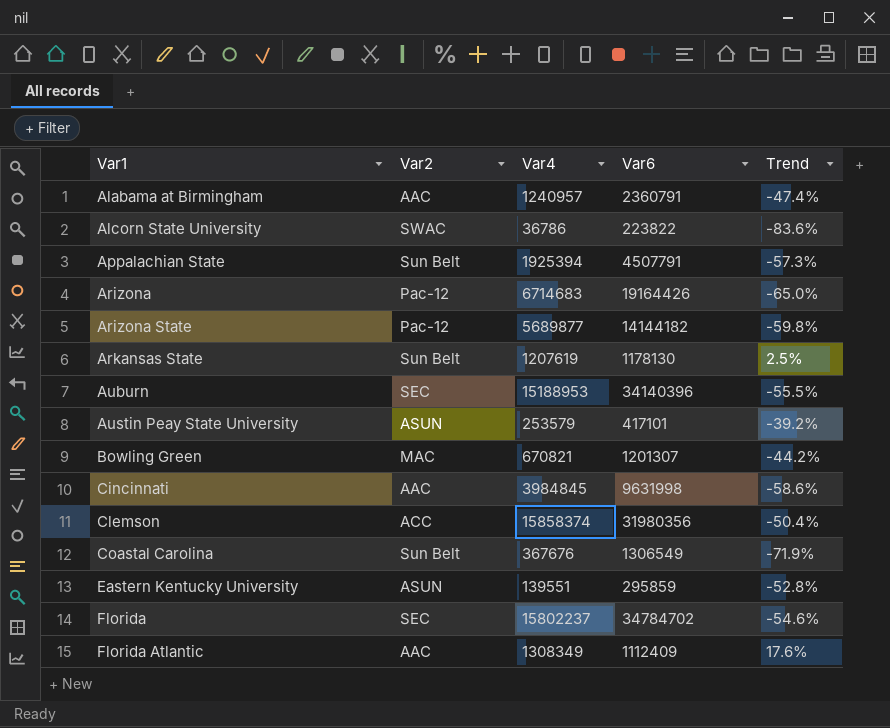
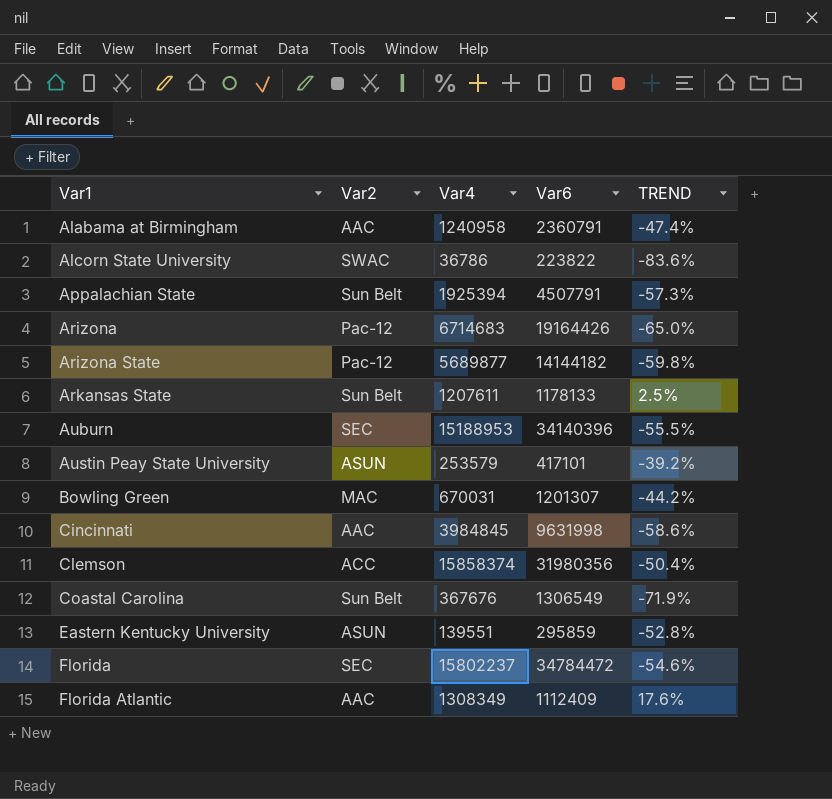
column name: Trend -> TREND
Alabama at Birmingham | Var4: 1240957 -> 1240958
Arkansas State | Var4: 1207619 -> 1207611
Arkansas State | Var6: 1178130 -> 1178133
Bowling Green | Var4: 670821 -> 670031
Florida | Var6: 34784702 -> 34784472

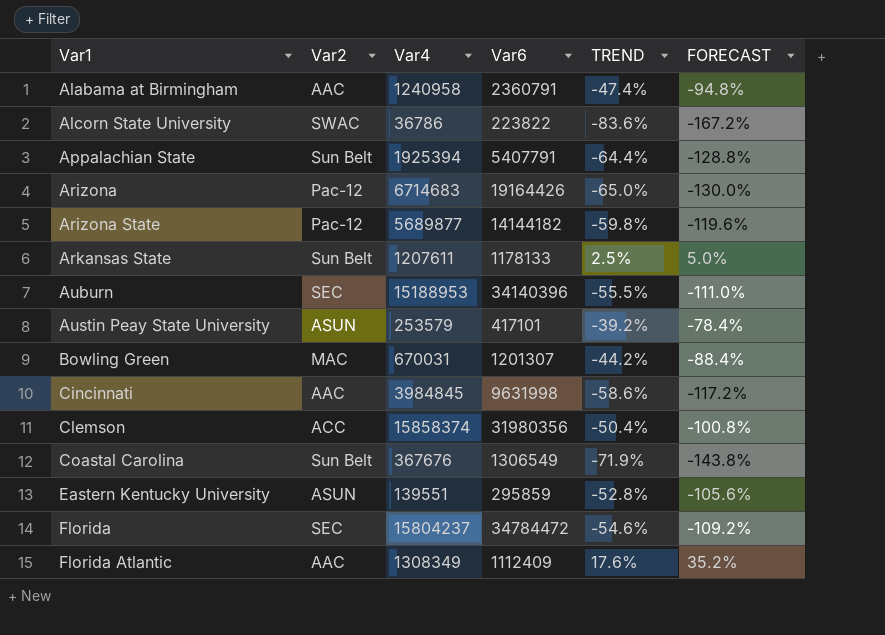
column FORECAST | formula: none -> [TREND] * 2
Appalachian State | Var6: 4507791 -> 5407791
Appalachian State | TREND: -57.3% -> -64.4%
Florida | Var4: 15802237 -> 15804237

